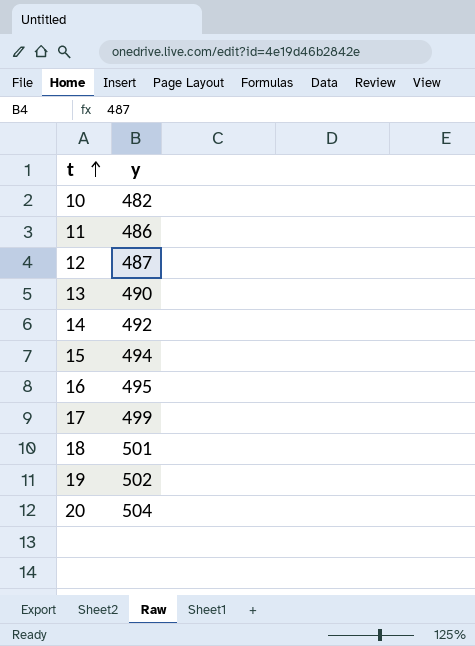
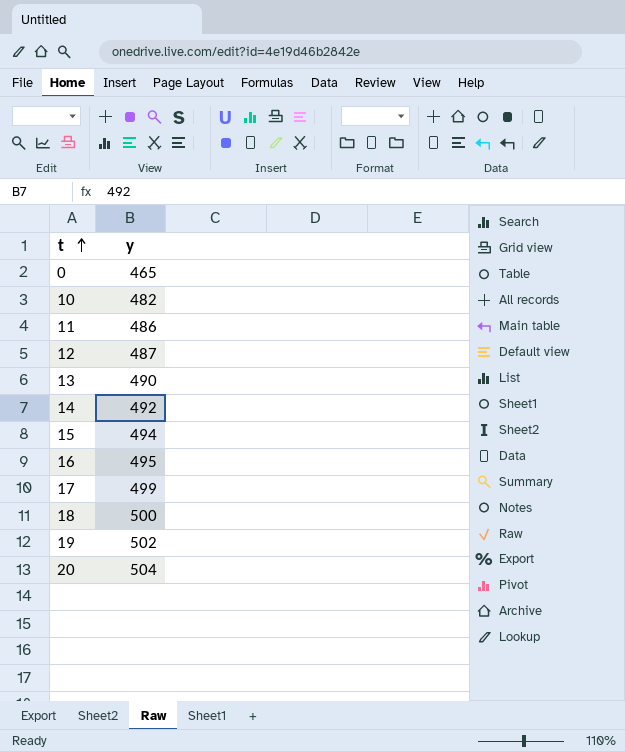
row 0: none -> 465
18 | y: 501 -> 500

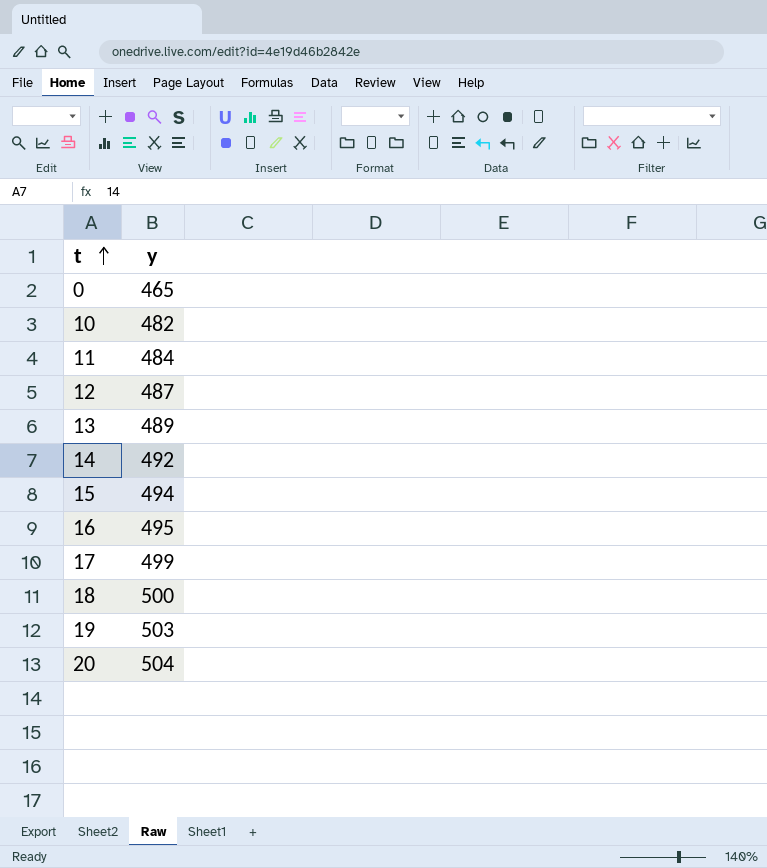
11 | y: 486 -> 484
13 | y: 490 -> 489
19 | y: 502 -> 503

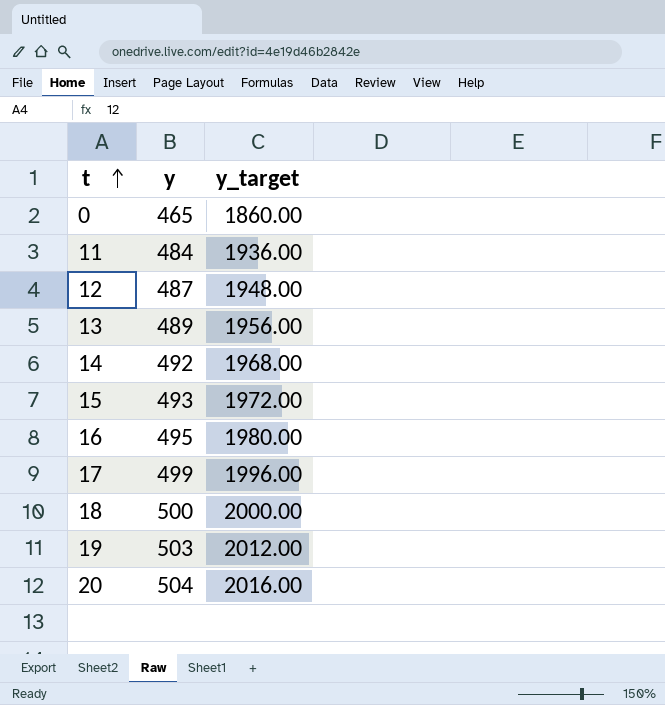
column y_target | formula: none -> [y] * 4
row 10: 482 -> none
15 | y: 494 -> 493

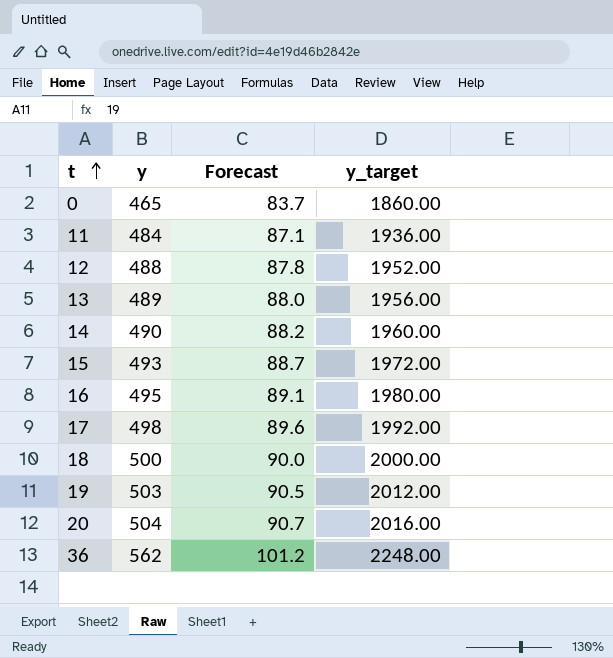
column Forecast | formula: none -> [y] * 0.18
12 | y: 487 -> 488
12 | y_target: 1948.00 -> 1952.00
14 | y: 492 -> 490
14 | y_target: 1968.00 -> 1960.00
17 | y: 499 -> 498
17 | y_target: 1996.00 -> 1992.00
row 36: none -> 562 | 101.2 | 2248.00

